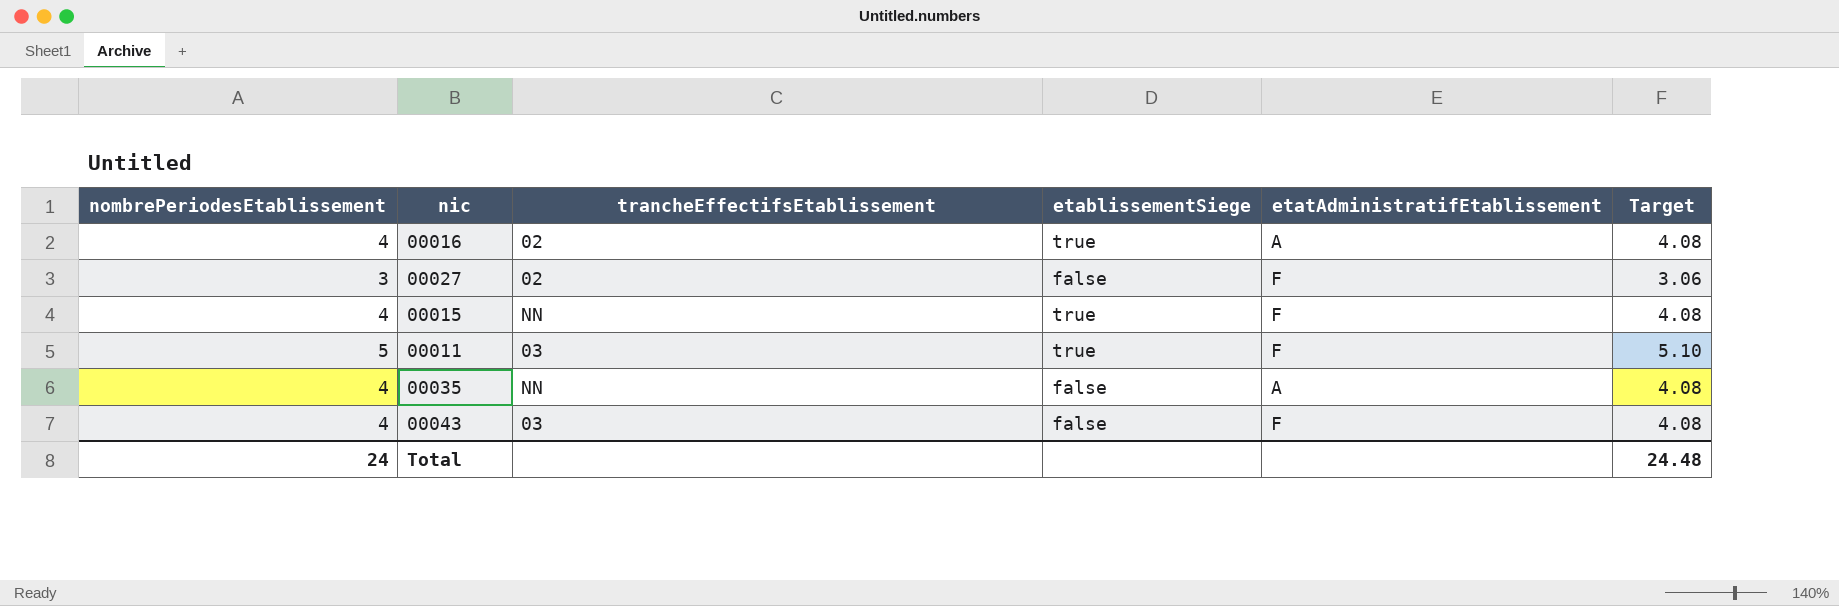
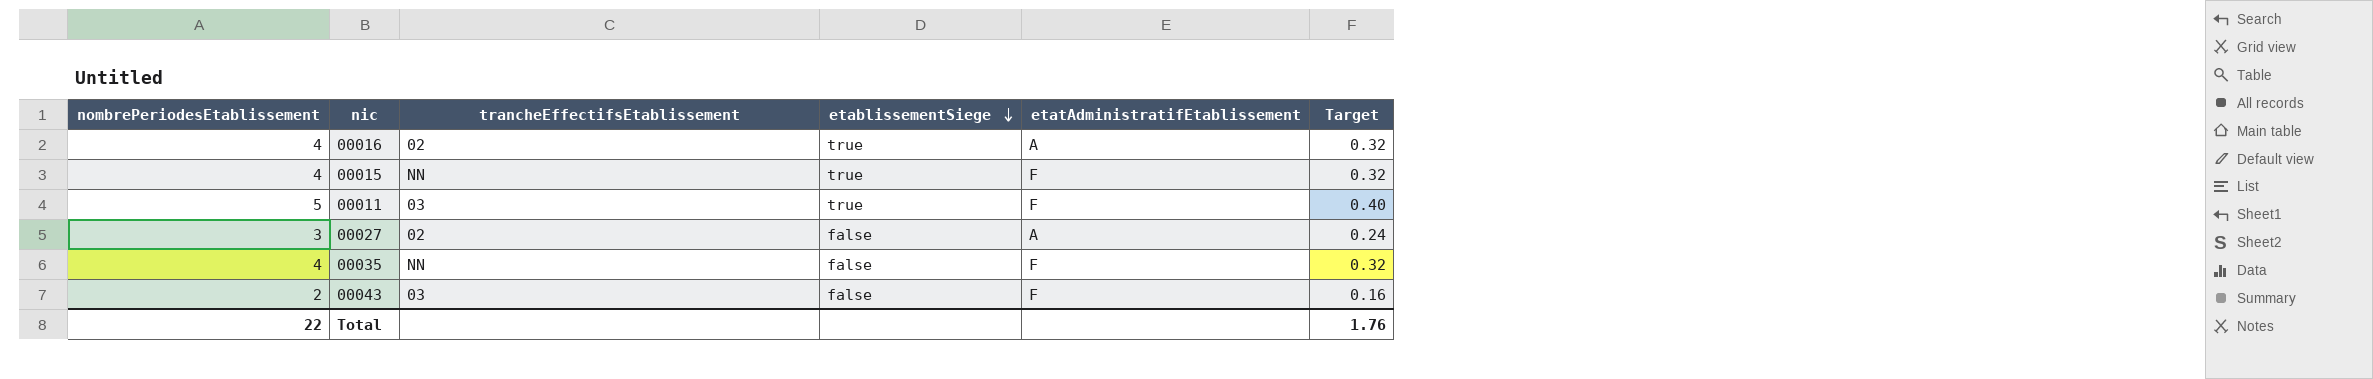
row order: none -> etablissementSiege descending
column Target | formula: [nombrePeriodesEtablissement] * 1.02 -> [nombrePeriodesEtablissement] * 0.08
00027 | etatAdministratifEtablissement: F -> A
00035 | etatAdministratifEtablissement: A -> F
00043 | nombrePeriodesEtablissement: 4 -> 2
Total | nombrePeriodesEtablissement: 24 -> 22
Total | Target: 24.48 -> 1.76

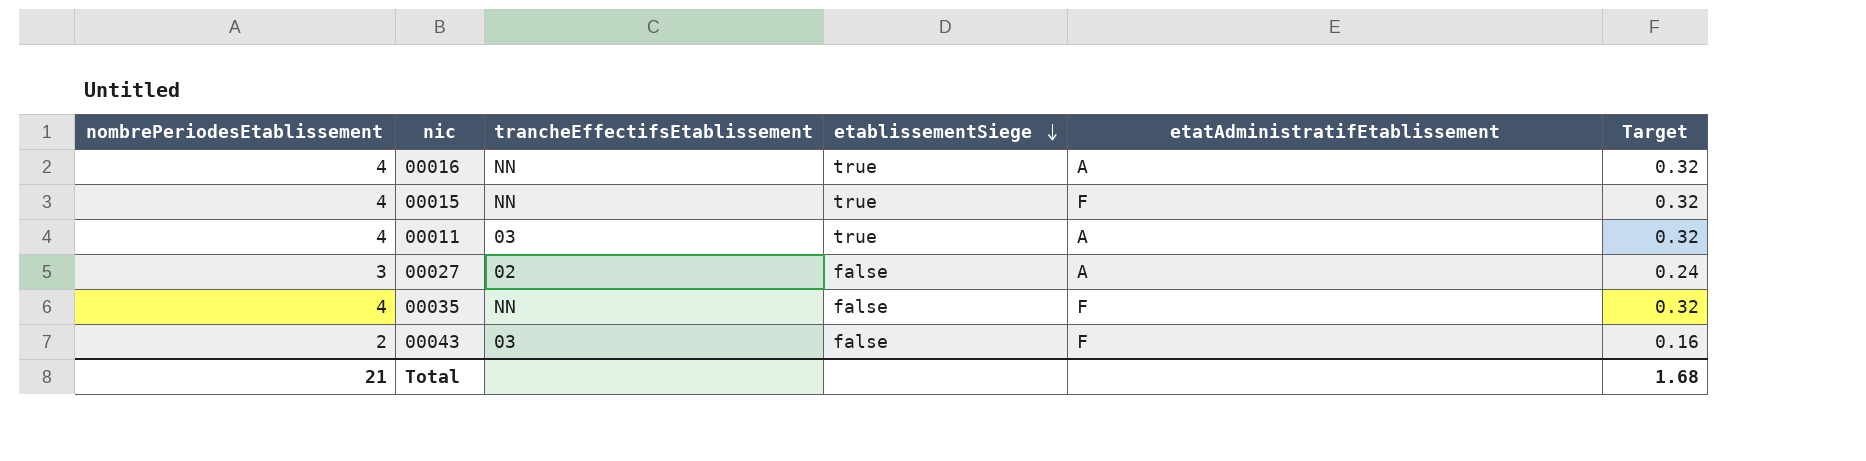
00016 | trancheEffectifsEtablissement: 02 -> NN
00011 | nombrePeriodesEtablissement: 5 -> 4
00011 | etatAdministratifEtablissement: F -> A
00011 | Target: 0.40 -> 0.32
Total | nombrePeriodesEtablissement: 22 -> 21
Total | Target: 1.76 -> 1.68

